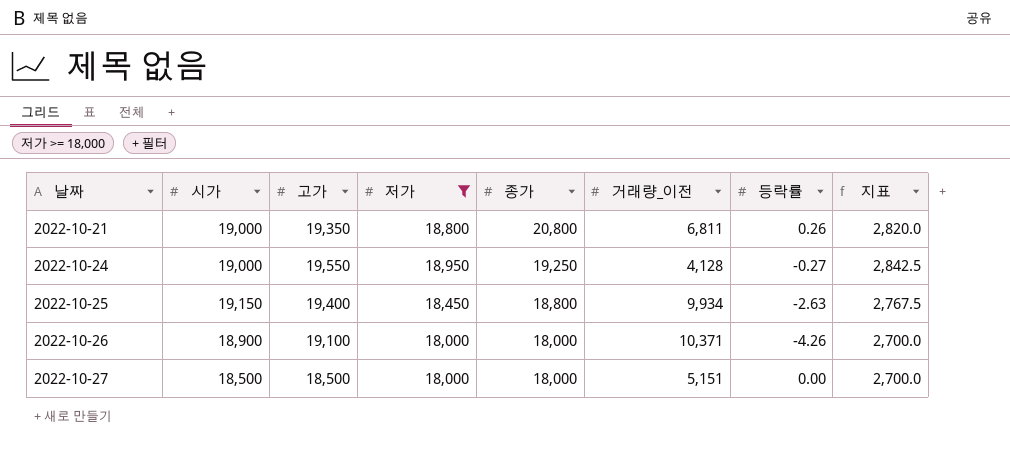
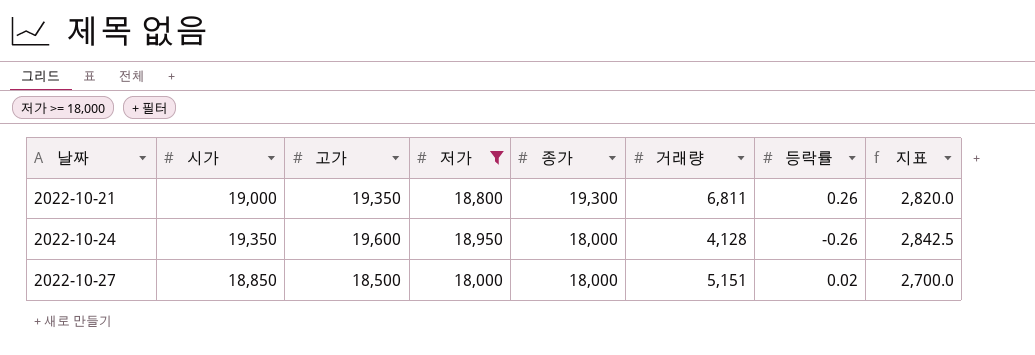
column name: 거래량_이전 -> 거래량
row 2022-10-25: 19,150 | 19,400 | 18,450 | 18,800 | 9,934 | -2.63 | 2,767.5 -> none
row 2022-10-26: 18,900 | 19,100 | 18,000 | 18,000 | 10,371 | -4.26 | 2,700.0 -> none
2022-10-21 | 종가: 20,800 -> 19,300
2022-10-24 | 시가: 19,000 -> 19,350
2022-10-24 | 고가: 19,550 -> 19,600
2022-10-24 | 종가: 19,250 -> 18,000
2022-10-24 | 등락률: -0.27 -> -0.26
2022-10-27 | 시가: 18,500 -> 18,850
2022-10-27 | 등락률: 0.00 -> 0.02

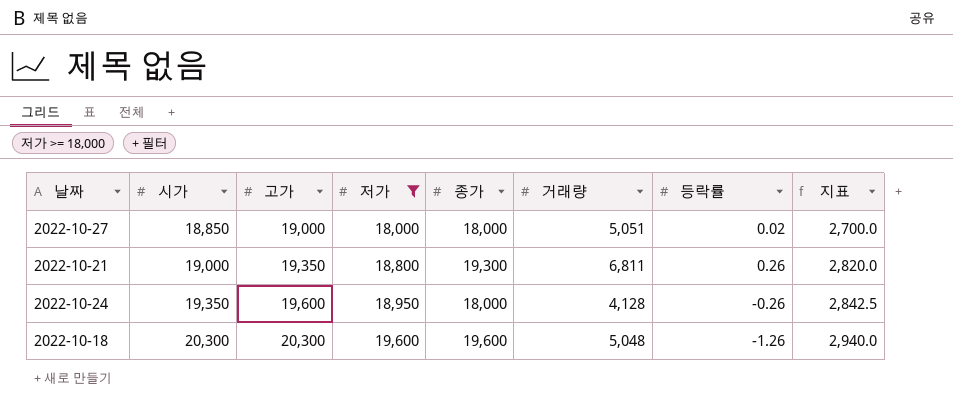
row order: 날짜 ascending -> 시가 ascending
2022-10-27 | 고가: 18,500 -> 19,000
2022-10-27 | 거래량: 5,151 -> 5,051
row 2022-10-18: none -> 20,300 | 20,300 | 19,600 | 19,600 | 5,048 | -1.26 | 2,940.0

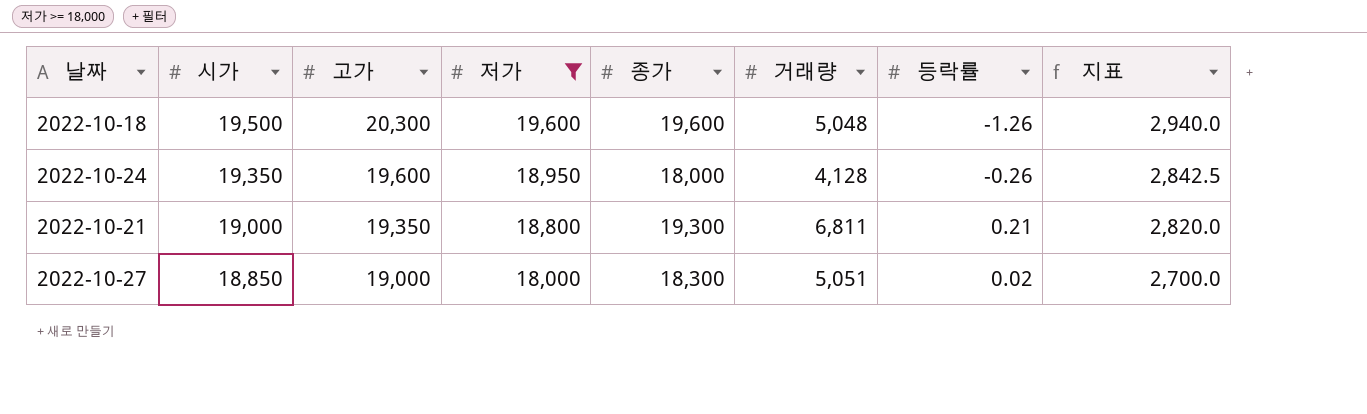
row order: 시가 ascending -> 시가 descending
2022-10-18 | 시가: 20,300 -> 19,500
2022-10-21 | 등락률: 0.26 -> 0.21
2022-10-27 | 종가: 18,000 -> 18,300

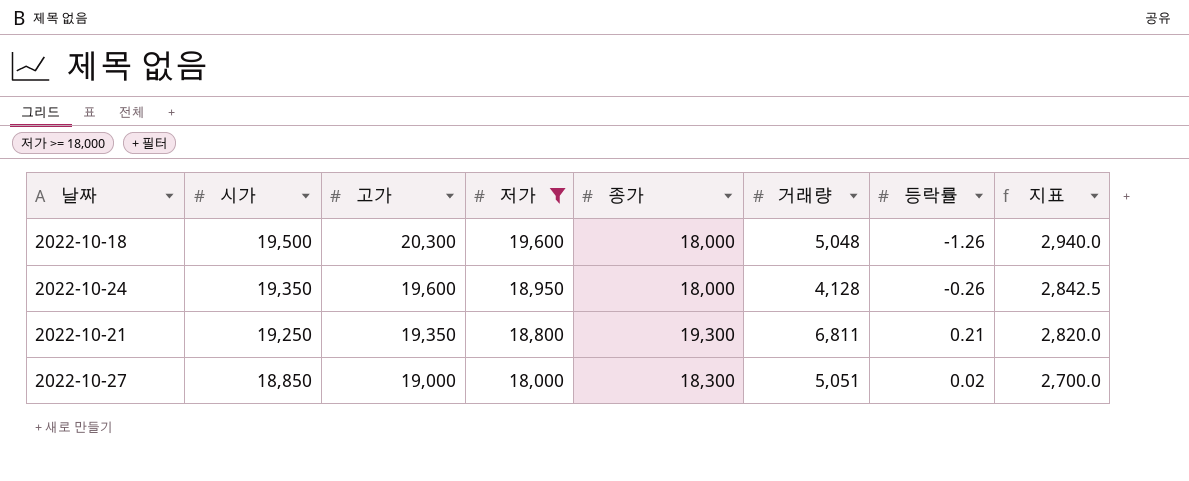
2022-10-18 | 종가: 19,600 -> 18,000
2022-10-21 | 시가: 19,000 -> 19,250

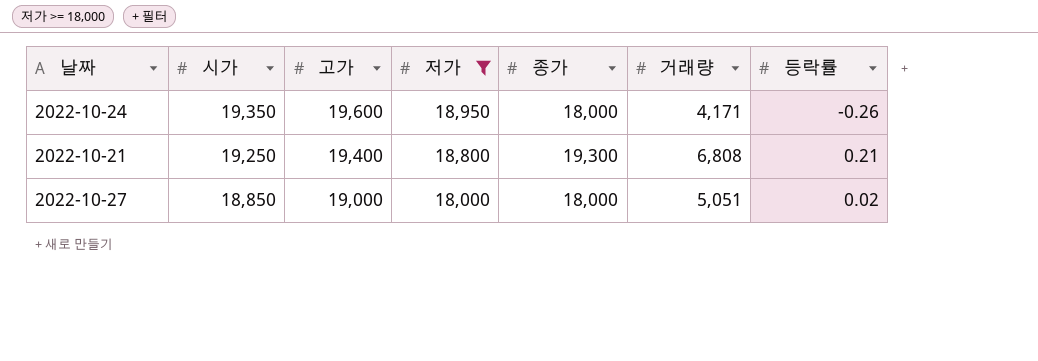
column 지표 | formula: [저가] * 0.15 -> none
row 2022-10-18: 19,500 | 20,300 | 19,600 | 18,000 | 5,048 | -1.26 | 2,940.0 -> none
2022-10-24 | 거래량: 4,128 -> 4,171
2022-10-21 | 고가: 19,350 -> 19,400
2022-10-21 | 거래량: 6,811 -> 6,808
2022-10-27 | 종가: 18,300 -> 18,000

